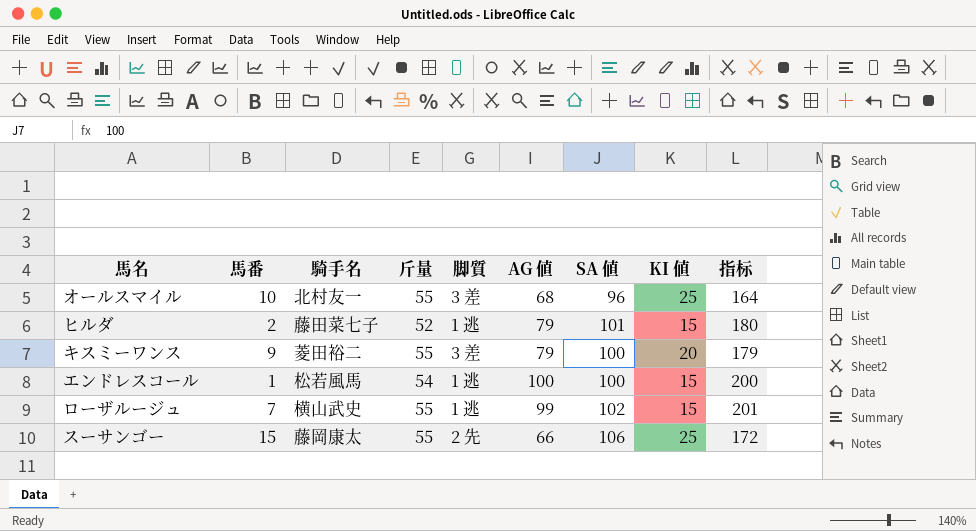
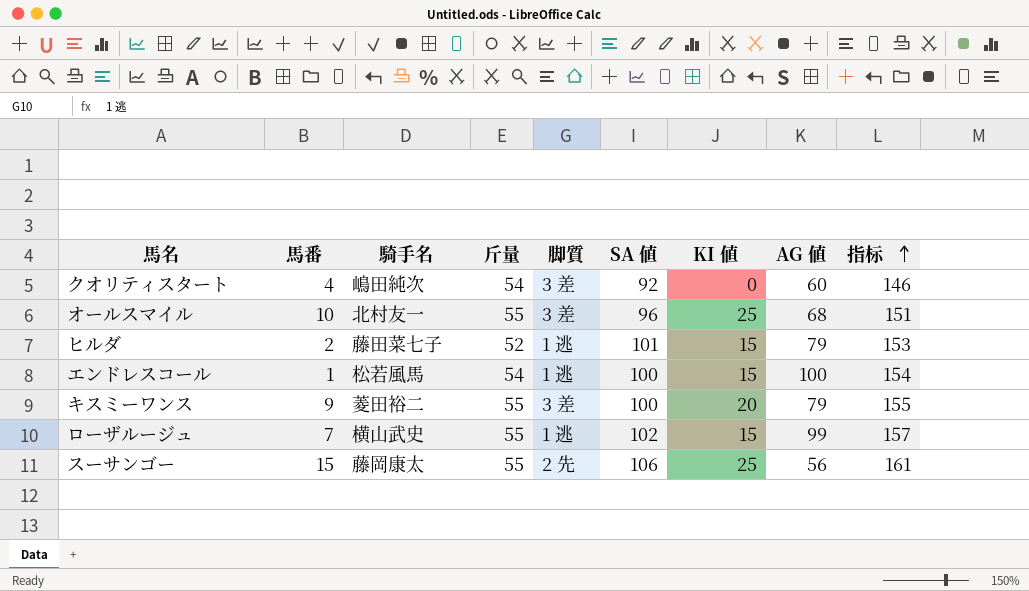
row order: none -> 指标 ascending
column AG 値 | position: 6 -> 8
column 指标 | formula: [AG 値] + [SA 値] -> [斤量] + [SA 値]
row クオリティスタート: none -> 4 | 嶋田純次 | 54 | 3 差 | 92 | 0 | 60 | 146
スーサンゴー | AG 値: 66 -> 56

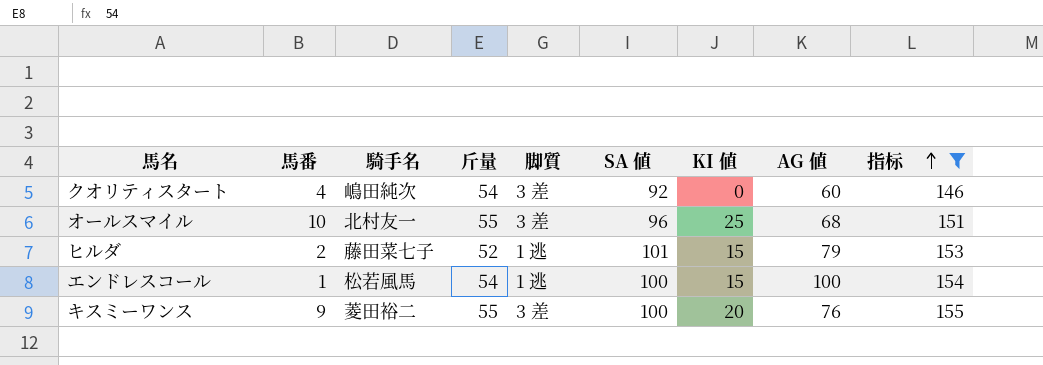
filter: none -> 指标 <= 155
キスミーワンス | AG 値: 79 -> 76

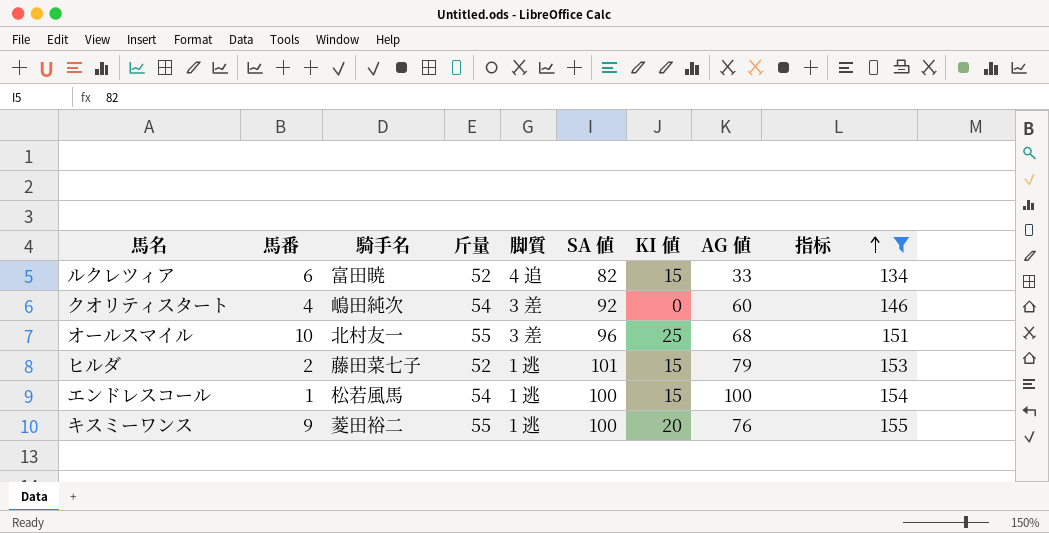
row ルクレツィア: none -> 6 | 富田暁 | 52 | 4 追 | 82 | 15 | 33 | 134
キスミーワンス | 脚質: 3 差 -> 1 逃

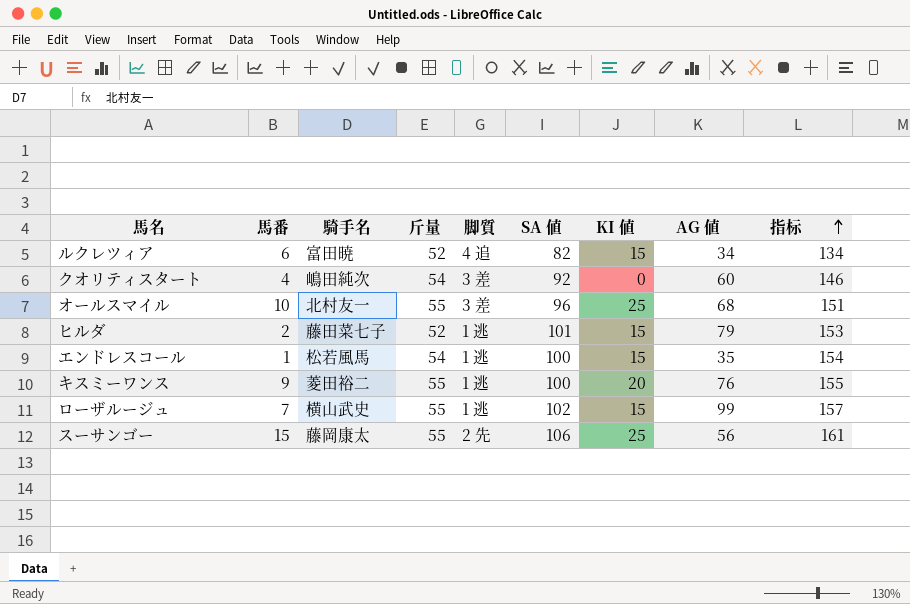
filter: 指标 <= 155 -> none
ルクレツィア | AG 値: 33 -> 34
エンドレスコール | AG 値: 100 -> 35

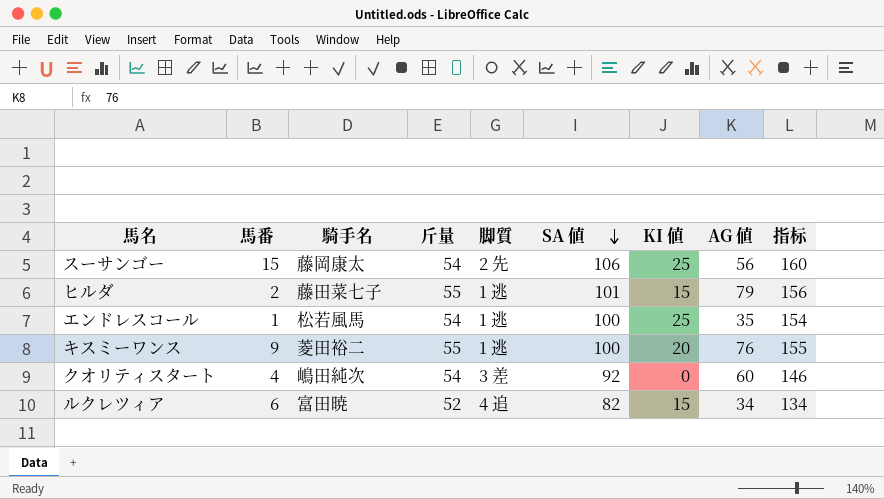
row order: 指标 ascending -> SA 値 descending
row オールスマイル: 10 | 北村友一 | 55 | 3 差 | 96 | 25 | 68 | 151 -> none
row ローザルージュ: 7 | 横山武史 | 55 | 1 逃 | 102 | 15 | 99 | 157 -> none
スーサンゴー | 斤量: 55 -> 54
スーサンゴー | 指标: 161 -> 160
ヒルダ | 斤量: 52 -> 55
ヒルダ | 指标: 153 -> 156
エンドレスコール | KI 値: 15 -> 25

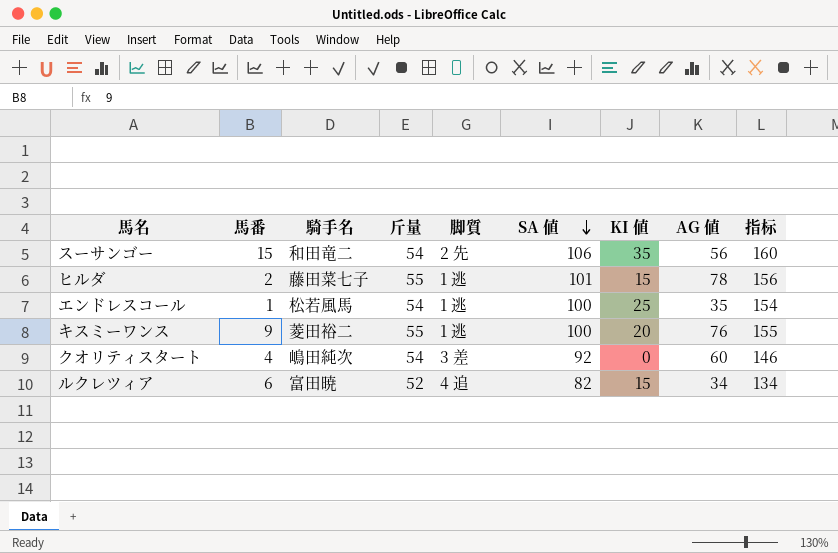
スーサンゴー | 騎手名: 藤岡康太 -> 和田竜二
スーサンゴー | KI 値: 25 -> 35
ヒルダ | AG 値: 79 -> 78

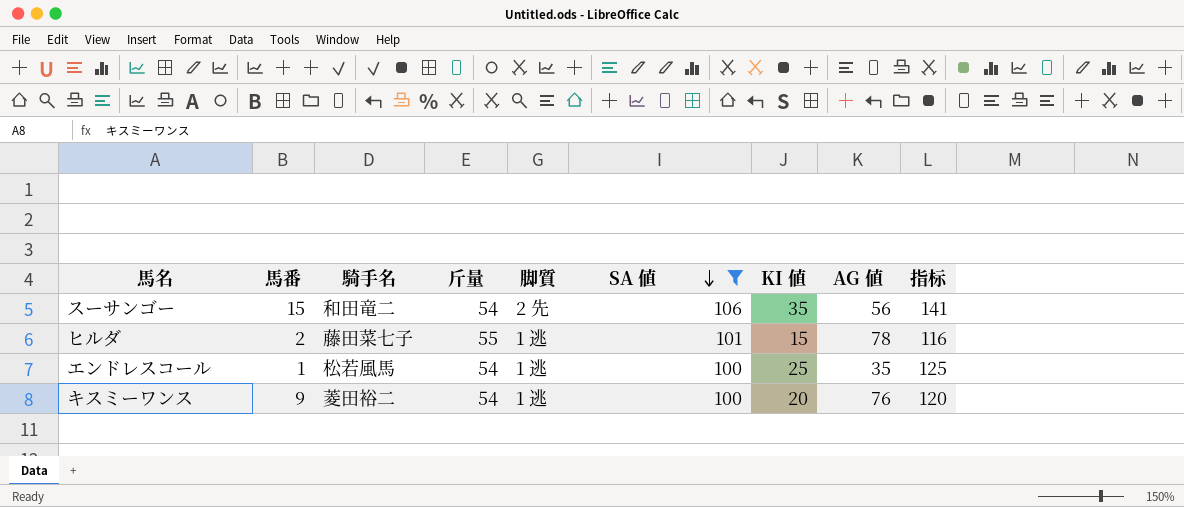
filter: none -> SA 値 >= 100
column 指标 | formula: [斤量] + [SA 値] -> [SA 値] + [KI 値]
キスミーワンス | 斤量: 55 -> 54

